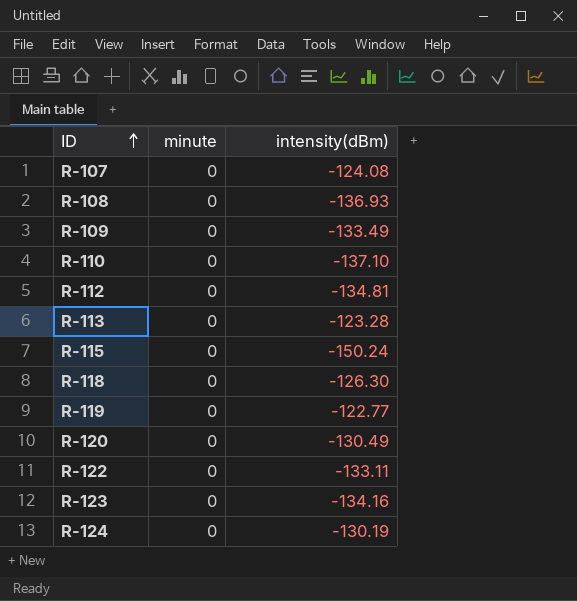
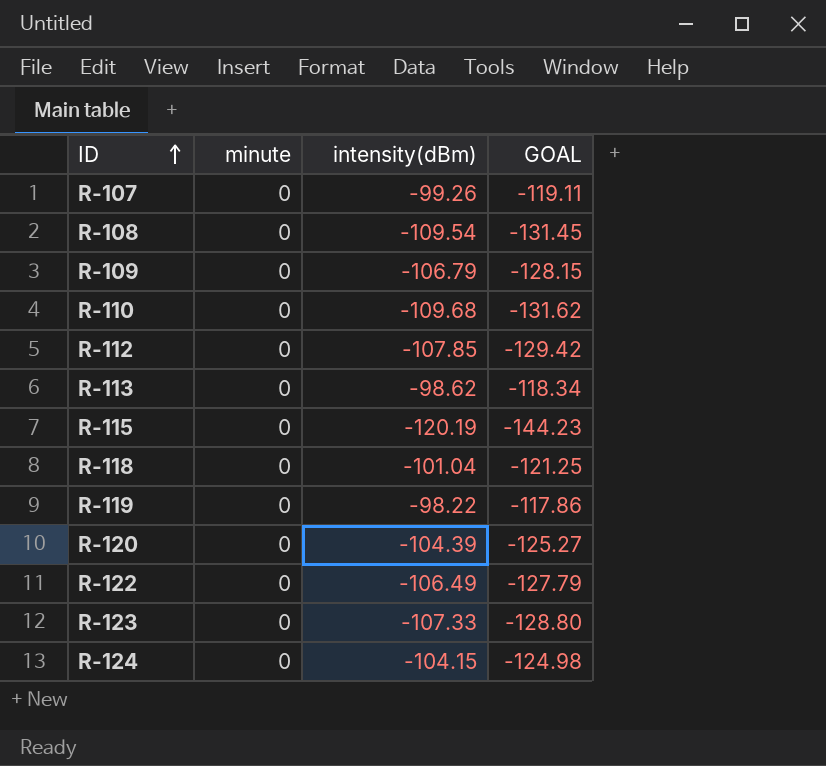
column GOAL | formula: none -> [intensity(dBm)] * 1.2
R-107 | intensity(dBm): -124.08 -> -99.26
R-108 | intensity(dBm): -136.93 -> -109.54
R-109 | intensity(dBm): -133.49 -> -106.79
R-110 | intensity(dBm): -137.10 -> -109.68
R-112 | intensity(dBm): -134.81 -> -107.85
R-113 | intensity(dBm): -123.28 -> -98.62
R-115 | intensity(dBm): -150.24 -> -120.19
R-118 | intensity(dBm): -126.30 -> -101.04
R-119 | intensity(dBm): -122.77 -> -98.22
R-120 | intensity(dBm): -130.49 -> -104.39
R-122 | intensity(dBm): -133.11 -> -106.49
R-123 | intensity(dBm): -134.16 -> -107.33
R-124 | intensity(dBm): -130.19 -> -104.15

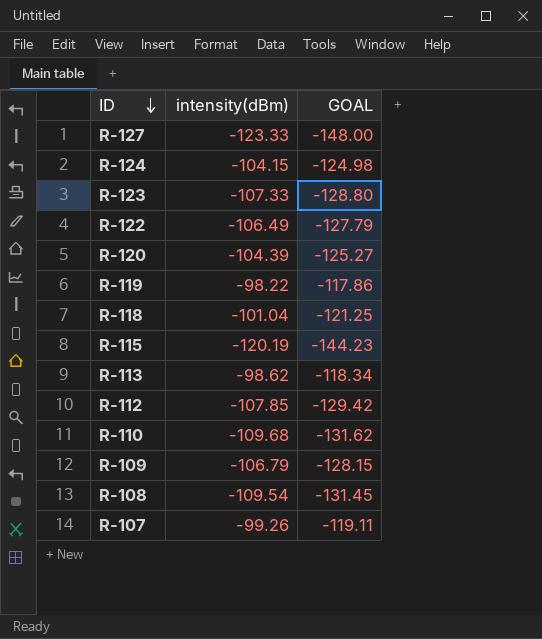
row order: ID ascending -> ID descending
column minute | position: 2 -> none
row R-127: none -> -123.33 | -148.00

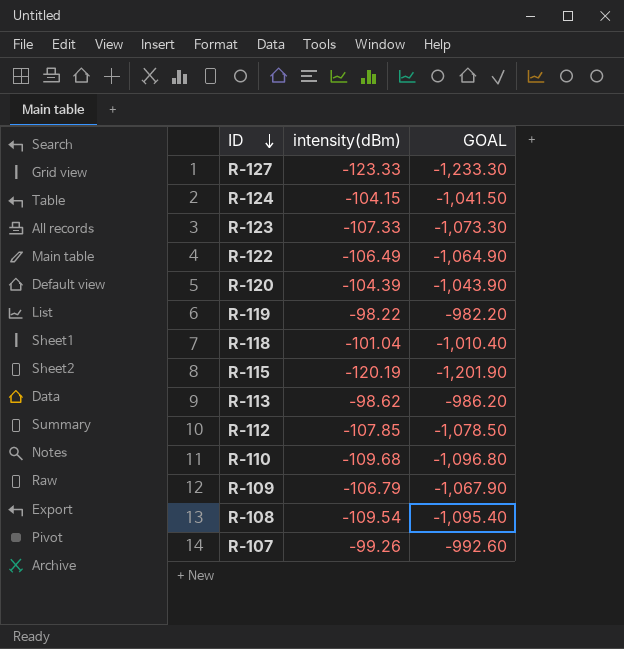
column GOAL | formula: [intensity(dBm)] * 1.2 -> [intensity(dBm)] * 10

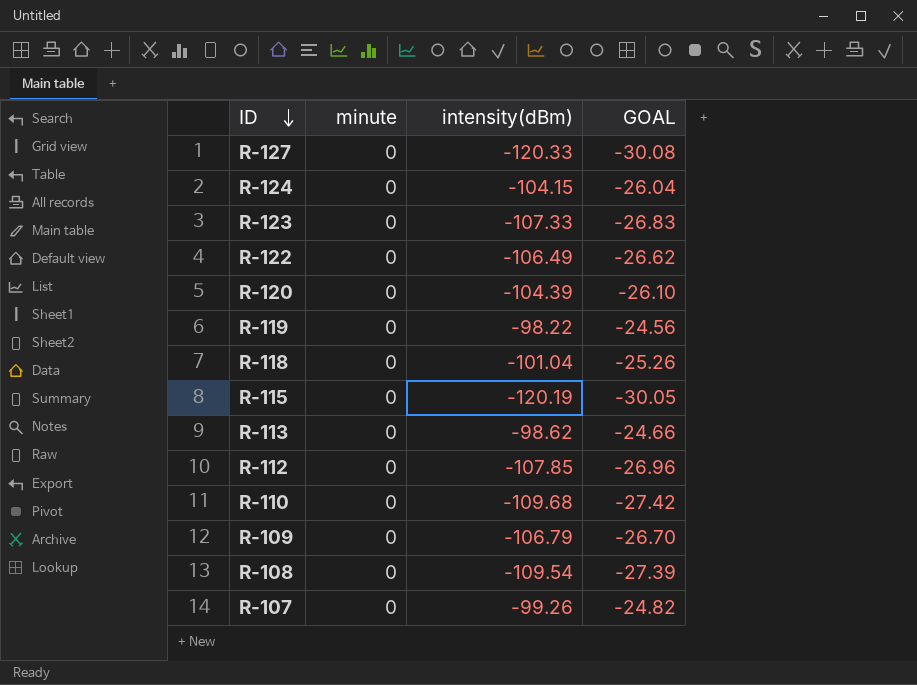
column minute | position: none -> 2
column GOAL | formula: [intensity(dBm)] * 10 -> [intensity(dBm)] * 0.25
R-127 | intensity(dBm): -123.33 -> -120.33

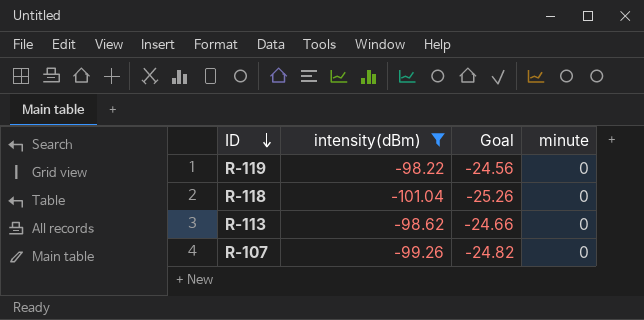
filter: none -> intensity(dBm) >= -101.04
column name: GOAL -> Goal
column minute | position: 2 -> 4

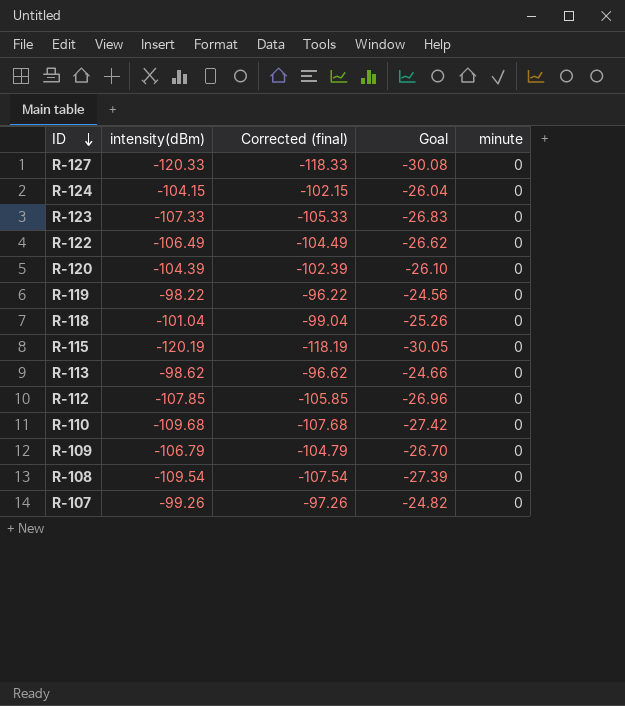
filter: intensity(dBm) >= -101.04 -> none
column Corrected (final) | formula: none -> [intensity(dBm)] + 2

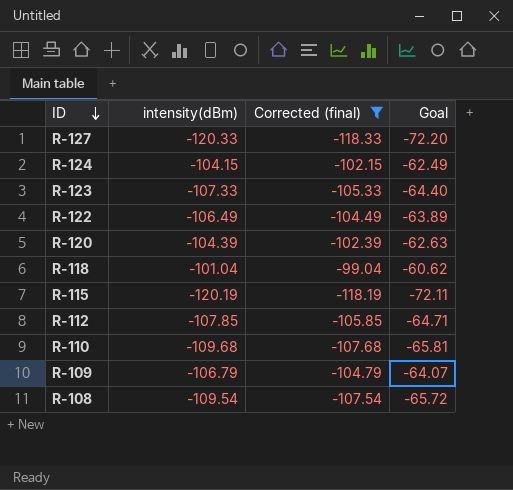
filter: none -> Corrected (final) <= -99.04
column minute | position: 5 -> none
column Goal | formula: [intensity(dBm)] * 0.25 -> [intensity(dBm)] * 0.6

